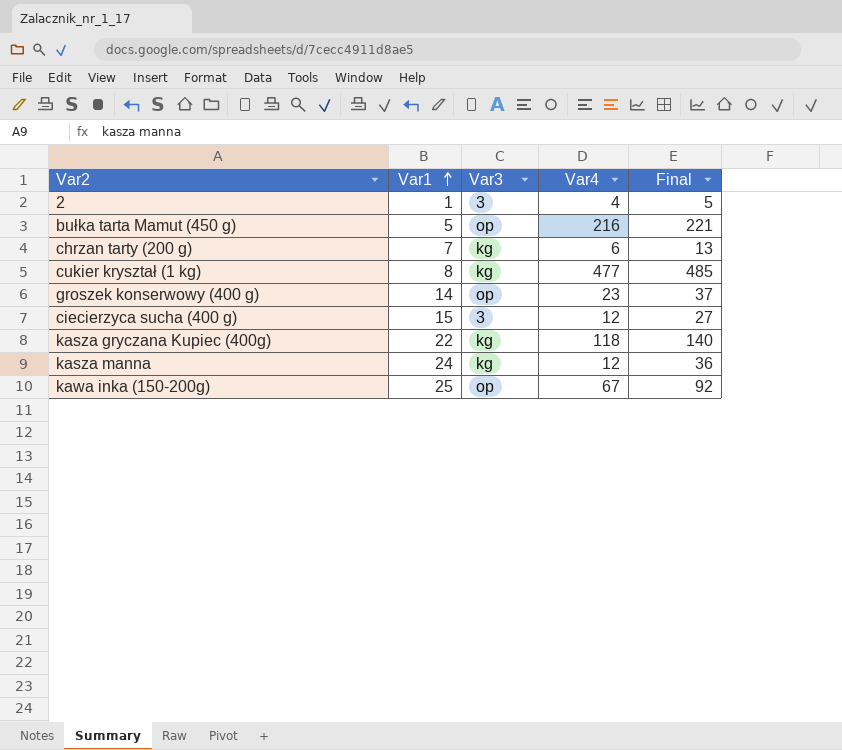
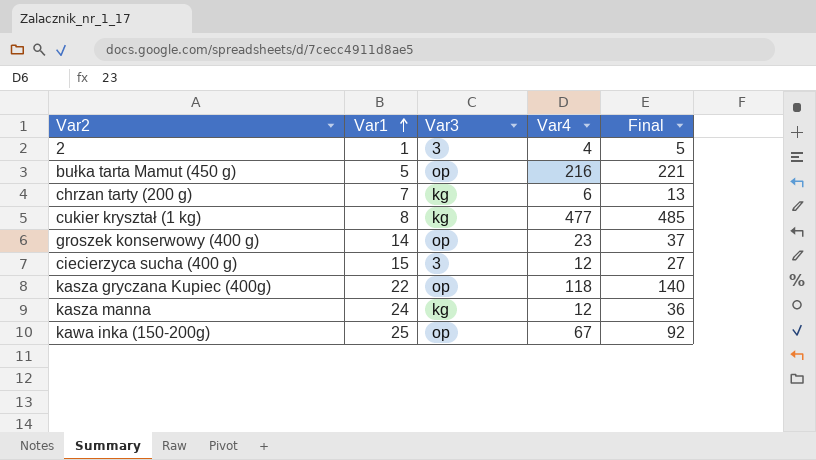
kasza gryczana Kupiec (400g) | Var3: kg -> op

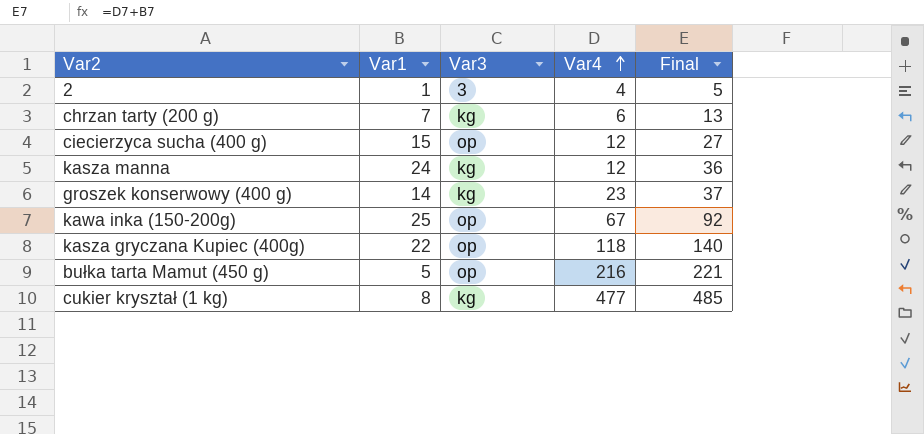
row order: Var1 ascending -> Var4 ascending
ciecierzyca sucha (400 g) | Var3: 3 -> op
groszek konserwowy (400 g) | Var3: op -> kg

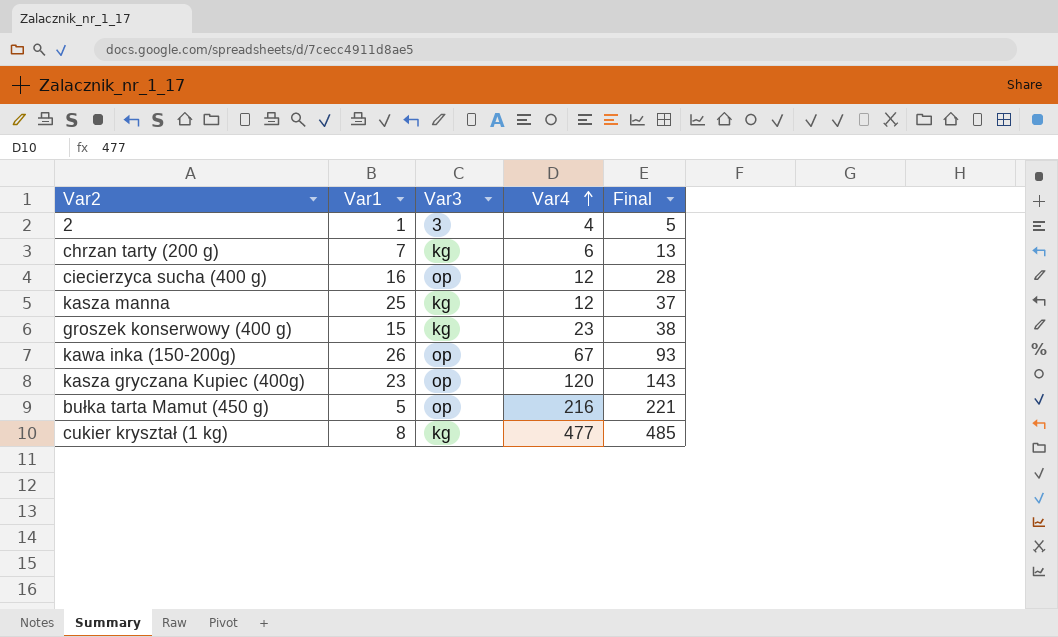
ciecierzyca sucha (400 g) | Var1: 15 -> 16
ciecierzyca sucha (400 g) | Final: 27 -> 28
kasza manna | Var1: 24 -> 25
kasza manna | Final: 36 -> 37
groszek konserwowy (400 g) | Var1: 14 -> 15
groszek konserwowy (400 g) | Final: 37 -> 38
kawa inka (150-200g) | Var1: 25 -> 26
kawa inka (150-200g) | Final: 92 -> 93
kasza gryczana Kupiec (400g) | Var1: 22 -> 23
kasza gryczana Kupiec (400g) | Var4: 118 -> 120
kasza gryczana Kupiec (400g) | Final: 140 -> 143

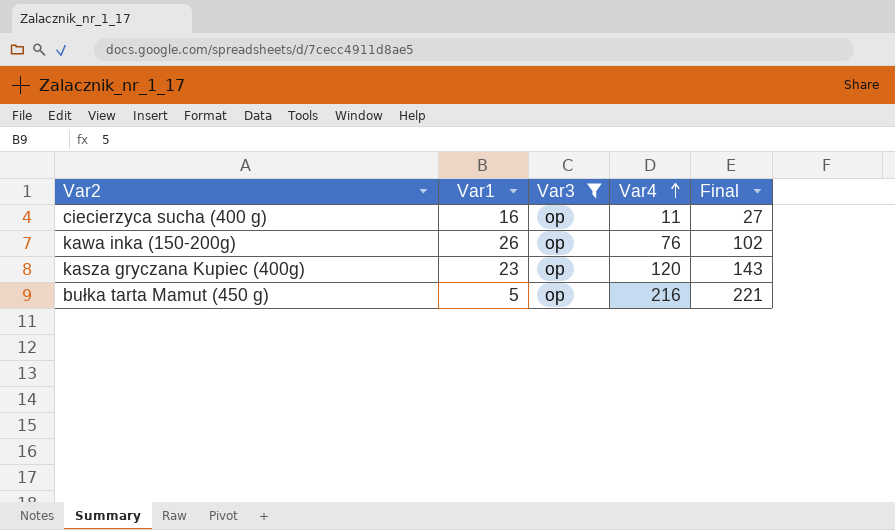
filter: none -> Var3 = op
ciecierzyca sucha (400 g) | Var4: 12 -> 11
ciecierzyca sucha (400 g) | Final: 28 -> 27
kawa inka (150-200g) | Var4: 67 -> 76
kawa inka (150-200g) | Final: 93 -> 102

